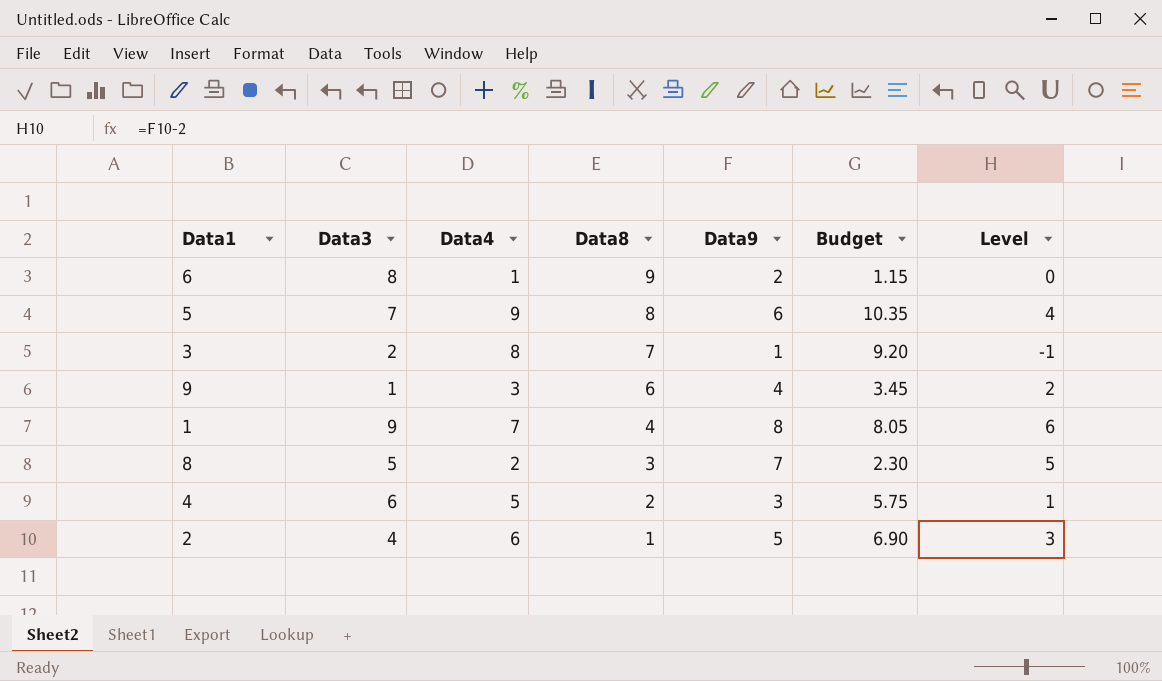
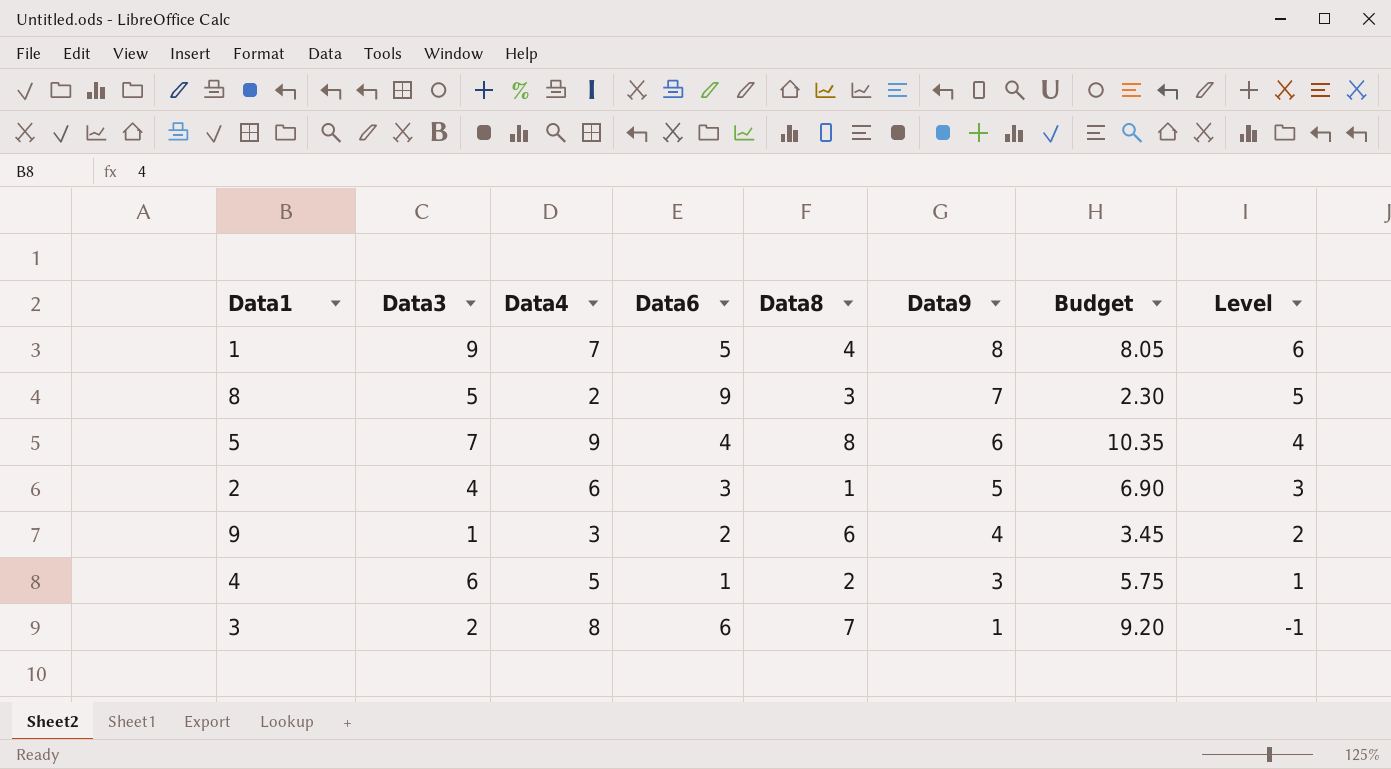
row order: Data8 descending -> Data9 descending
column Data6 | position: none -> 4
row 6: 8 | 1 | 9 | 2 | 1.15 | 0 -> none

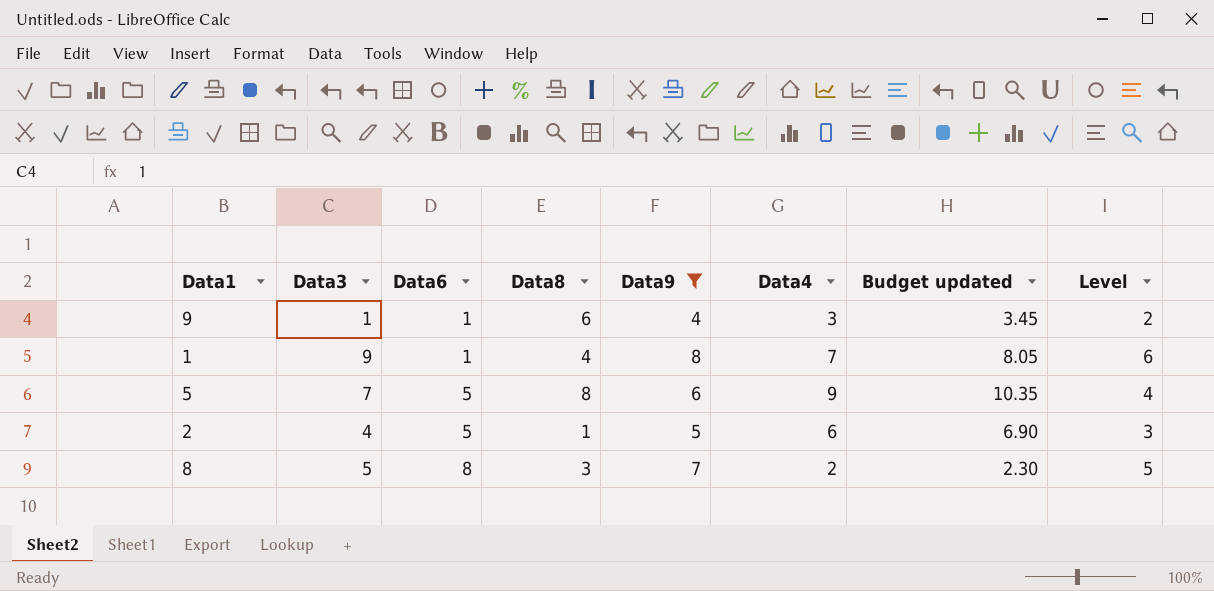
filter: none -> Data9 >= 4
row order: Data9 descending -> Data6 ascending
column Data4 | position: 3 -> 6
column name: Budget -> Budget updated
9 | Data6: 2 -> 1
1 | Data6: 5 -> 1
5 | Data6: 4 -> 5
2 | Data6: 3 -> 5
8 | Data6: 9 -> 8

